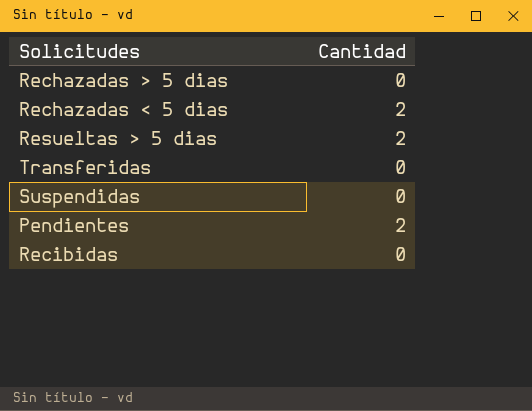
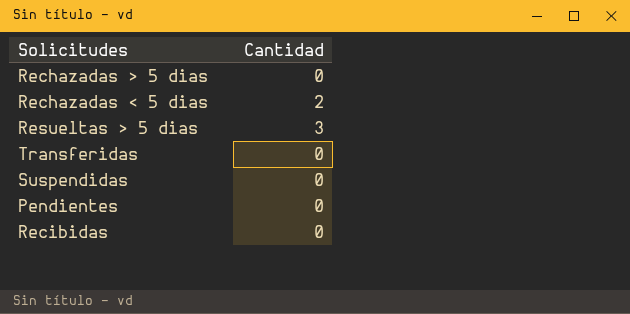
Resueltas > 5 dias | Cantidad: 2 -> 3
Pendientes | Cantidad: 2 -> 0

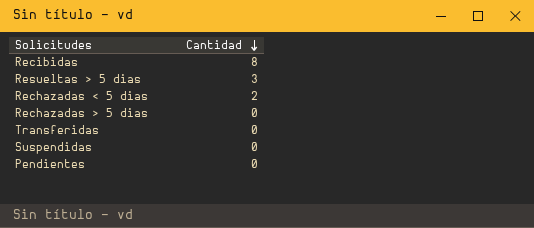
row order: none -> Cantidad descending
Recibidas | Cantidad: 0 -> 8

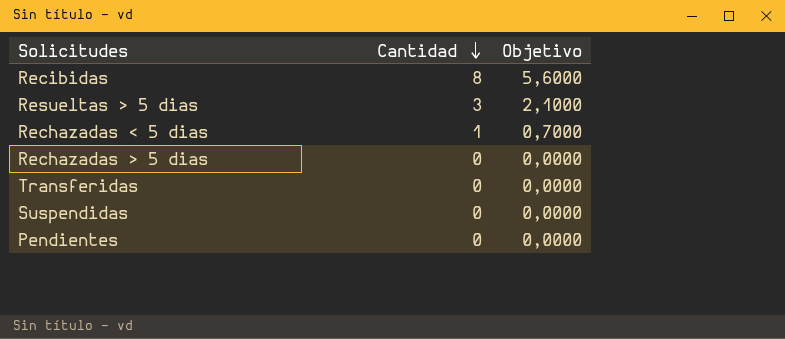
column Objetivo | formula: none -> [Cantidad] * 0,7
Rechazadas < 5 dias | Cantidad: 2 -> 1

